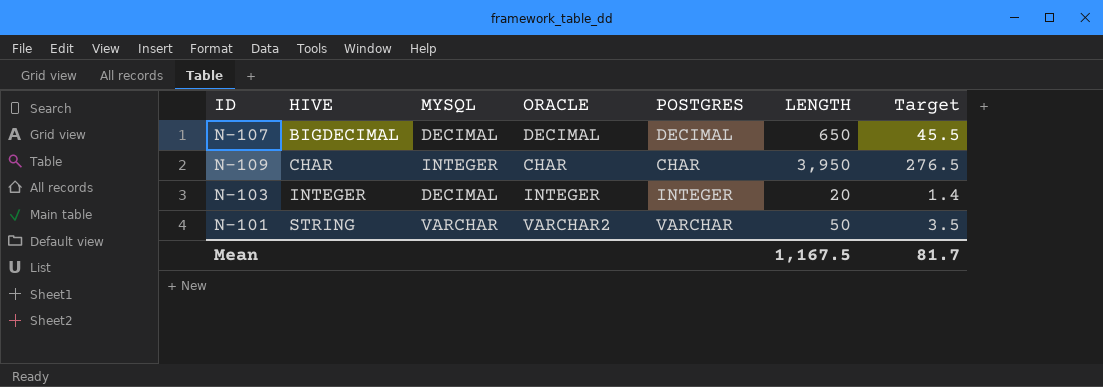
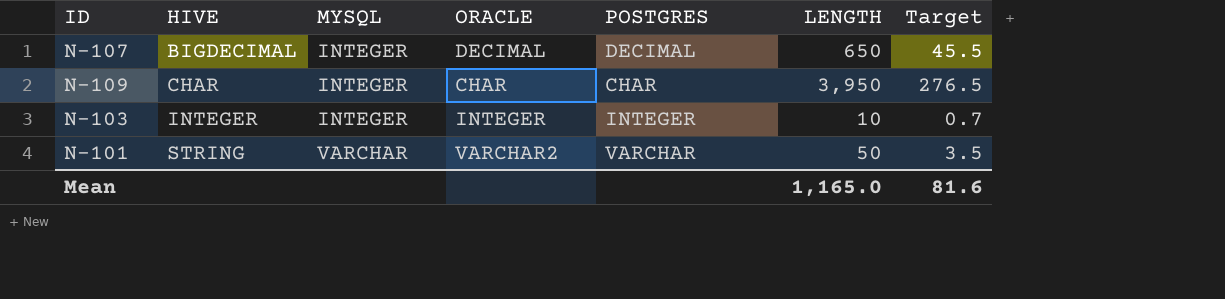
N-107 | MYSQL: DECIMAL -> INTEGER
N-103 | MYSQL: DECIMAL -> INTEGER
N-103 | LENGTH: 20 -> 10
N-103 | Target: 1.4 -> 0.7
Mean | LENGTH: 1,167.5 -> 1,165.0
Mean | Target: 81.7 -> 81.6

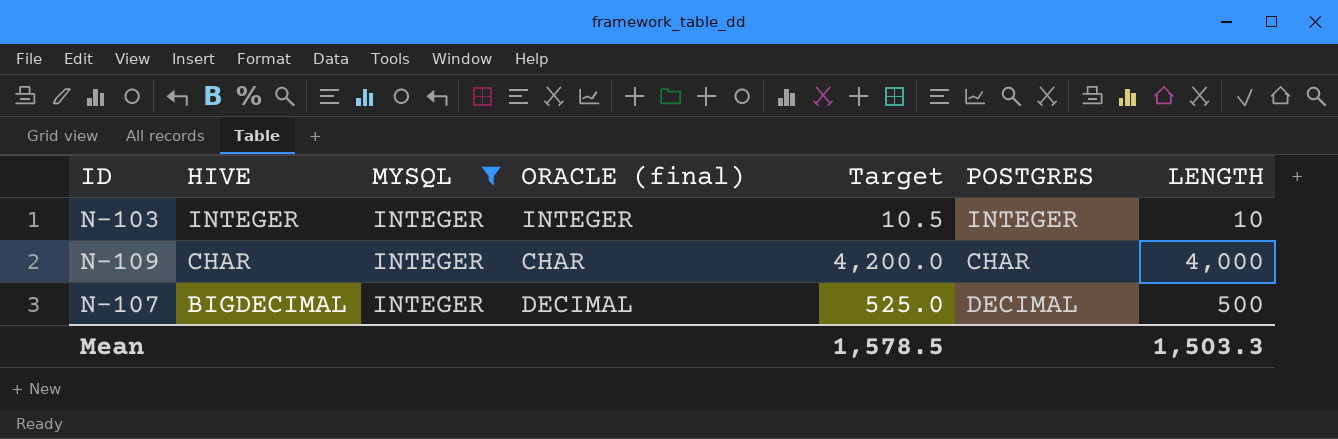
filter: none -> MYSQL = INTEGER
row order: HIVE ascending -> HIVE descending
column name: ORACLE -> ORACLE (final)
column Target | formula: [LENGTH] * 0.07 -> [LENGTH] * 1.05
column Target | position: 7 -> 5
N-109 | LENGTH: 3,950 -> 4,000
N-107 | LENGTH: 650 -> 500
Mean | Target: 81.6 -> 1,578.5
Mean | LENGTH: 1,165.0 -> 1,503.3

